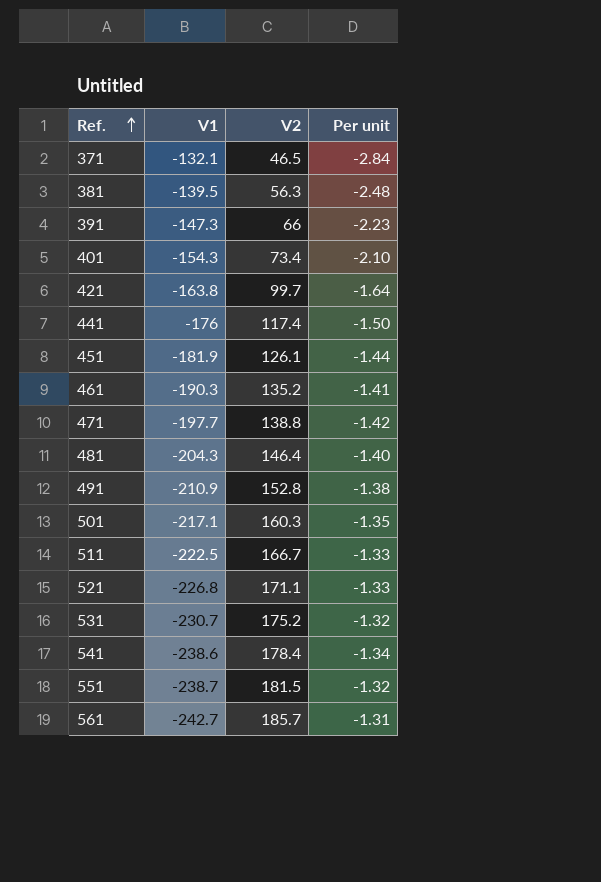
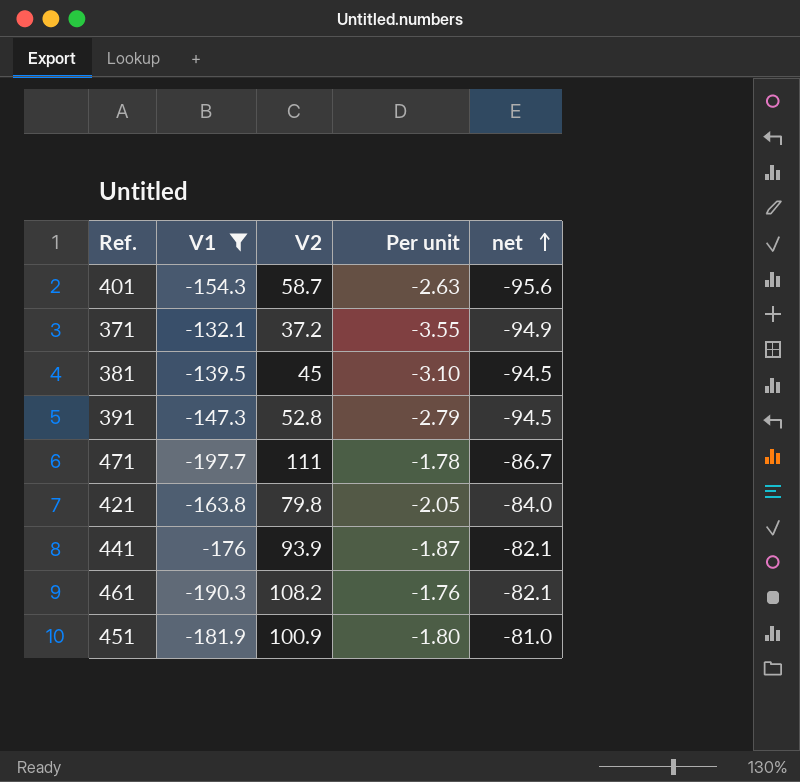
filter: none -> V1 >= -197.7
row order: Ref. ascending -> net ascending
column net | formula: none -> [V1] + [V2]
401 | V2: 73.4 -> 58.7
401 | Per unit: -2.10 -> -2.63
371 | V2: 46.5 -> 37.2
371 | Per unit: -2.84 -> -3.55
381 | V2: 56.3 -> 45
381 | Per unit: -2.48 -> -3.10
391 | V2: 66 -> 52.8
391 | Per unit: -2.23 -> -2.79
471 | V2: 138.8 -> 111
471 | Per unit: -1.42 -> -1.78
421 | V2: 99.7 -> 79.8
421 | Per unit: -1.64 -> -2.05
441 | V2: 117.4 -> 93.9
441 | Per unit: -1.50 -> -1.87
461 | V2: 135.2 -> 108.2
461 | Per unit: -1.41 -> -1.76
451 | V2: 126.1 -> 100.9
451 | Per unit: -1.44 -> -1.80

